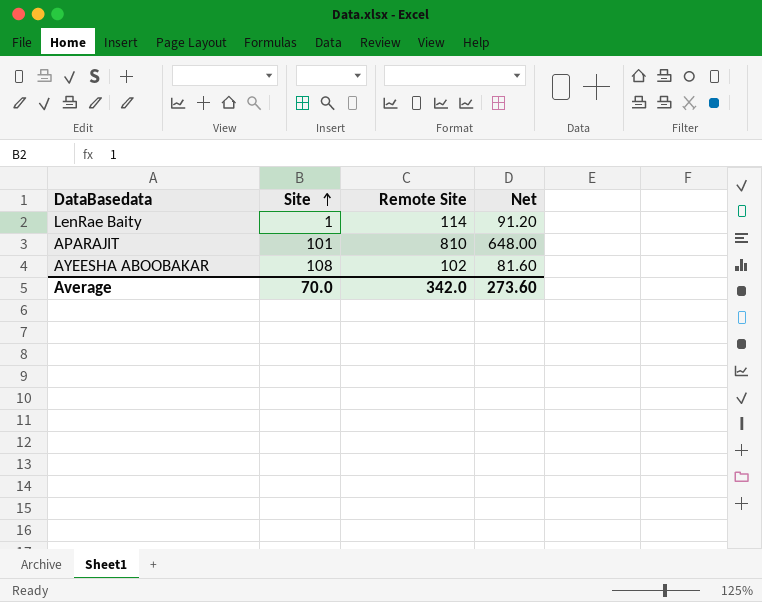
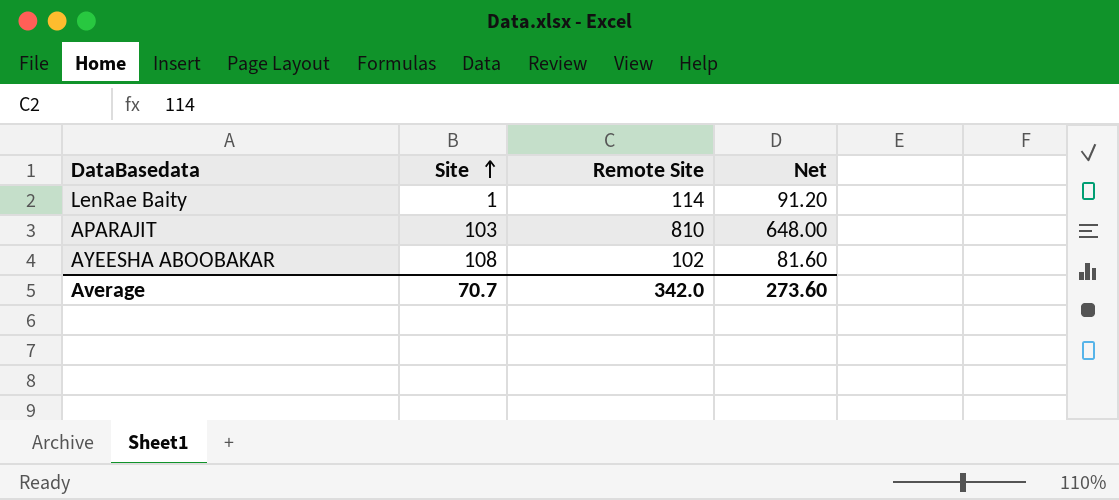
APARAJIT | Site: 101 -> 103
Average | Site: 70.0 -> 70.7

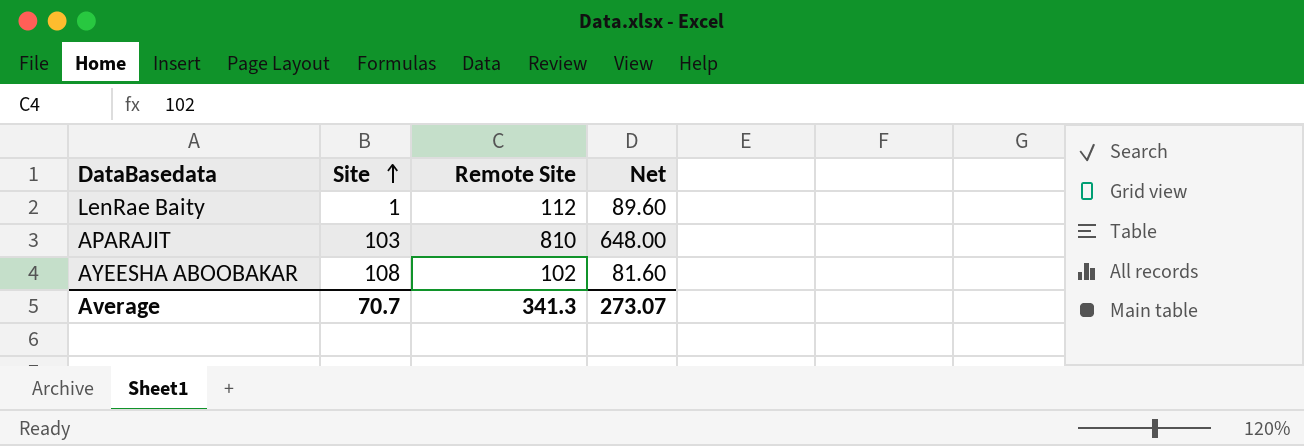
LenRae Baity | Remote Site: 114 -> 112
LenRae Baity | Net: 91.20 -> 89.60
Average | Remote Site: 342.0 -> 341.3
Average | Net: 273.60 -> 273.07

